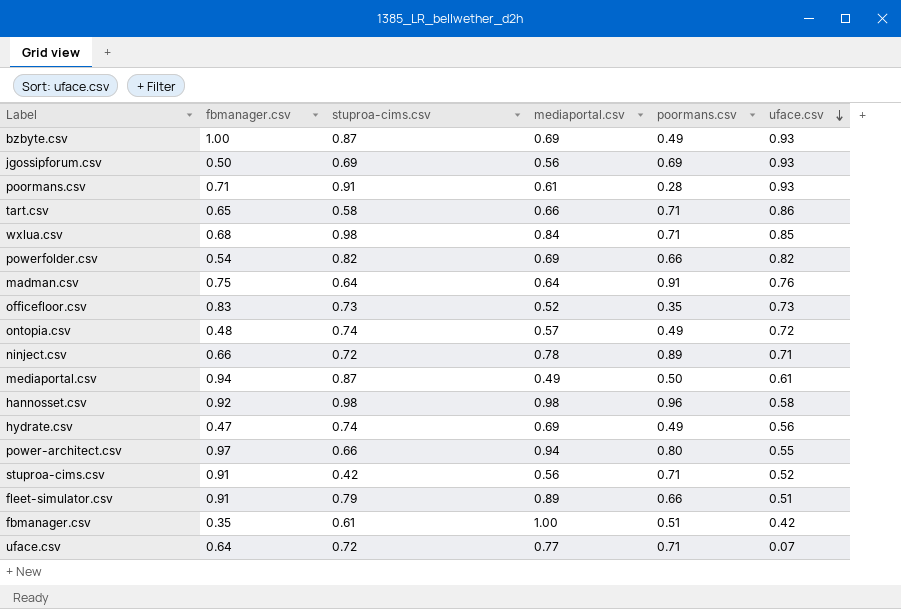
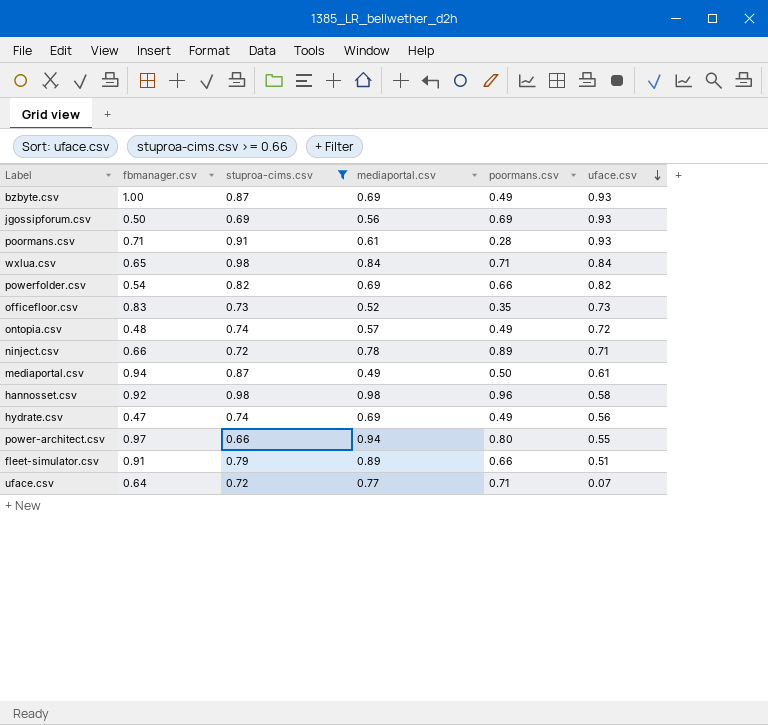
filter: none -> stuproa-cims.csv >= 0.66
wxlua.csv | fbmanager.csv: 0.68 -> 0.65
wxlua.csv | uface.csv: 0.85 -> 0.84

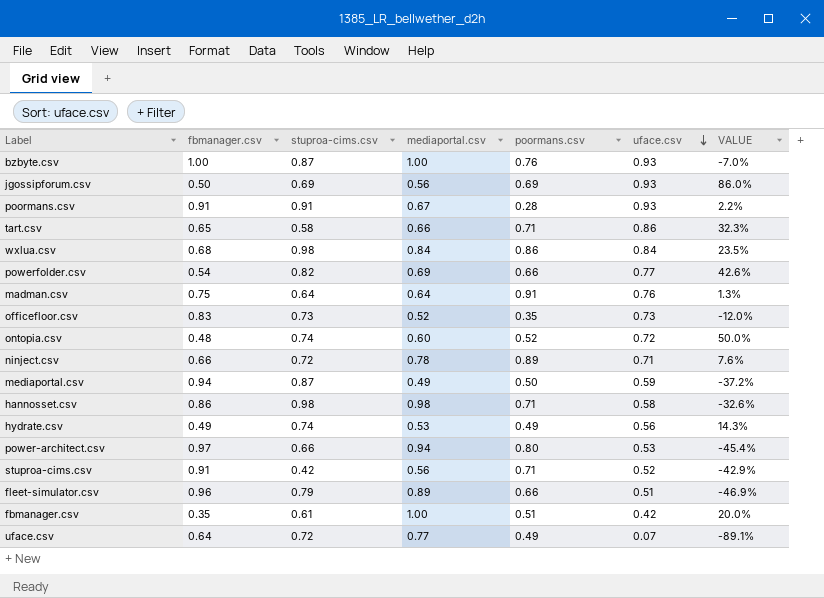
filter: stuproa-cims.csv >= 0.66 -> none
column VALUE | formula: none -> ([uface.csv] - [fbmanager.csv]) / [fbmanager.csv]
bzbyte.csv | mediaportal.csv: 0.69 -> 1.00
bzbyte.csv | poormans.csv: 0.49 -> 0.76
poormans.csv | fbmanager.csv: 0.71 -> 0.91
poormans.csv | mediaportal.csv: 0.61 -> 0.67
wxlua.csv | fbmanager.csv: 0.65 -> 0.68
wxlua.csv | poormans.csv: 0.71 -> 0.86
powerfolder.csv | uface.csv: 0.82 -> 0.77
ontopia.csv | mediaportal.csv: 0.57 -> 0.60
ontopia.csv | poormans.csv: 0.49 -> 0.52
mediaportal.csv | uface.csv: 0.61 -> 0.59
hannosset.csv | fbmanager.csv: 0.92 -> 0.86
hannosset.csv | poormans.csv: 0.96 -> 0.71
hydrate.csv | fbmanager.csv: 0.47 -> 0.49
hydrate.csv | mediaportal.csv: 0.69 -> 0.53
power-architect.csv | uface.csv: 0.55 -> 0.53
fleet-simulator.csv | fbmanager.csv: 0.91 -> 0.96
uface.csv | poormans.csv: 0.71 -> 0.49

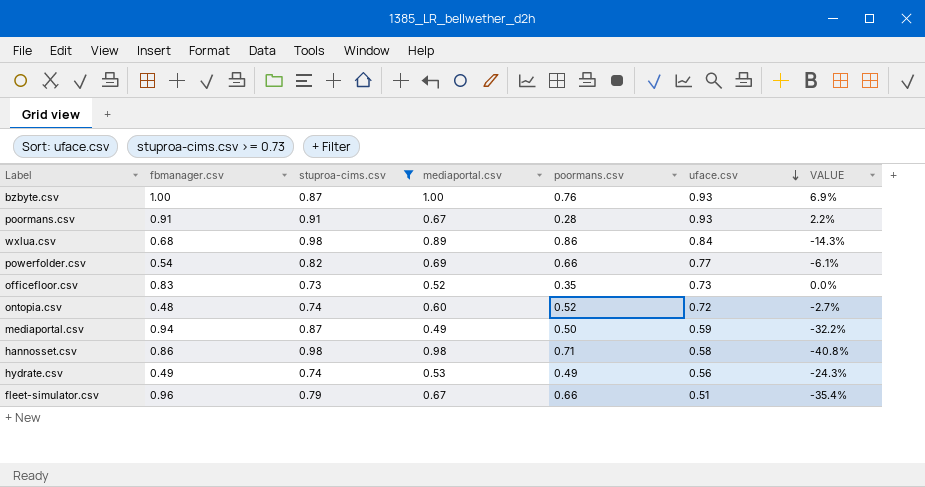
filter: none -> stuproa-cims.csv >= 0.73
column VALUE | formula: ([uface.csv] - [fbmanager.csv]) / [fbmanager.csv] -> ([uface.csv] - [stuproa-cims.csv]) / [stuproa-cims.csv]
wxlua.csv | mediaportal.csv: 0.84 -> 0.89
fleet-simulator.csv | mediaportal.csv: 0.89 -> 0.67

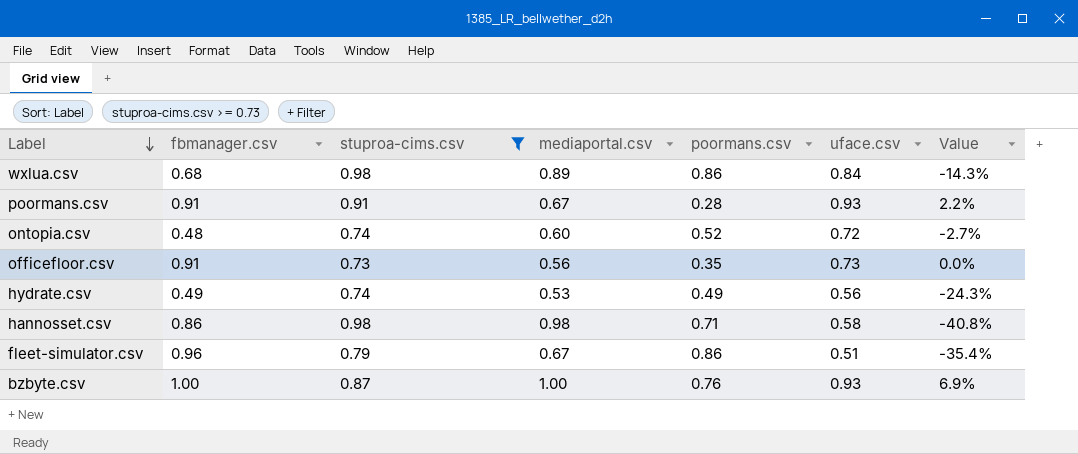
row order: uface.csv descending -> Label descending
column name: VALUE -> Value
row powerfolder.csv: 0.54 | 0.82 | 0.69 | 0.66 | 0.77 | -6.1% -> none
row mediaportal.csv: 0.94 | 0.87 | 0.49 | 0.50 | 0.59 | -32.2% -> none
officefloor.csv | fbmanager.csv: 0.83 -> 0.91
officefloor.csv | mediaportal.csv: 0.52 -> 0.56
fleet-simulator.csv | poormans.csv: 0.66 -> 0.86

